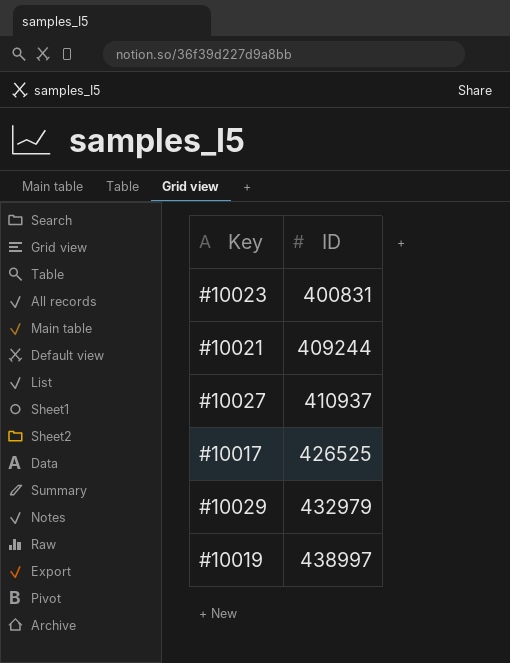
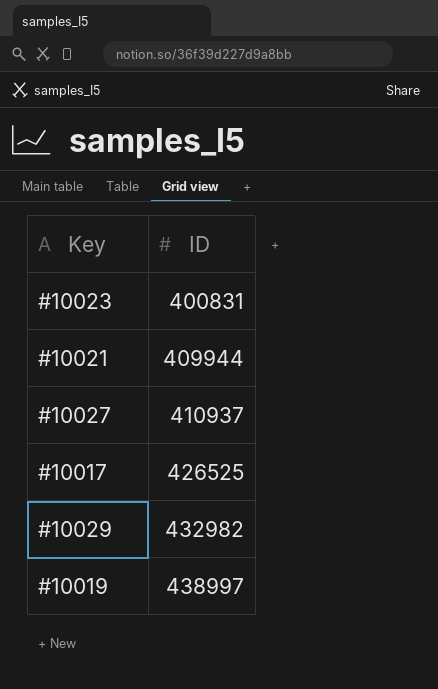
#10021 | ID: 409244 -> 409944
#10029 | ID: 432979 -> 432982

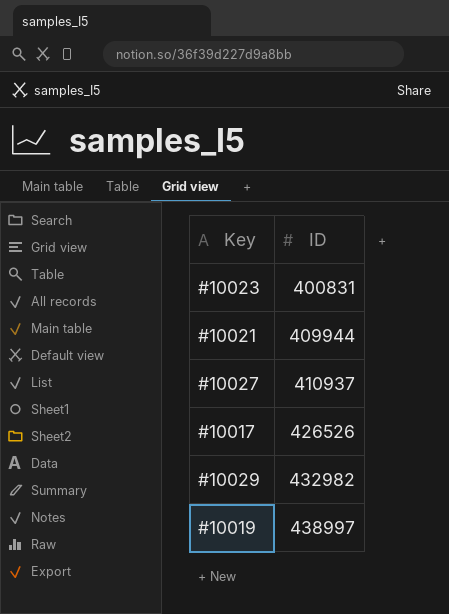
#10017 | ID: 426525 -> 426526

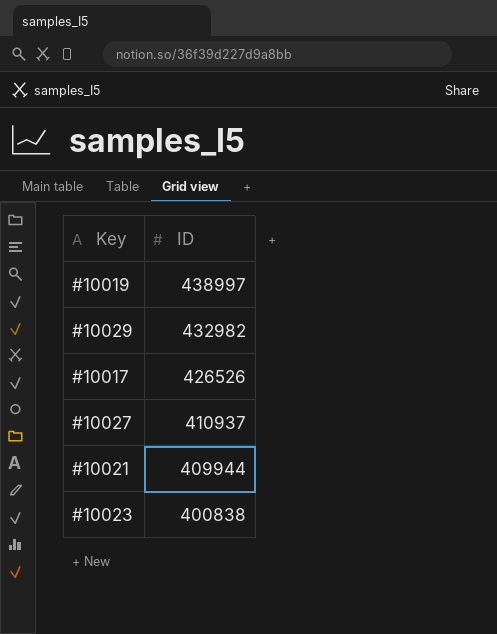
row order: ID ascending -> ID descending
#10023 | ID: 400831 -> 400838

